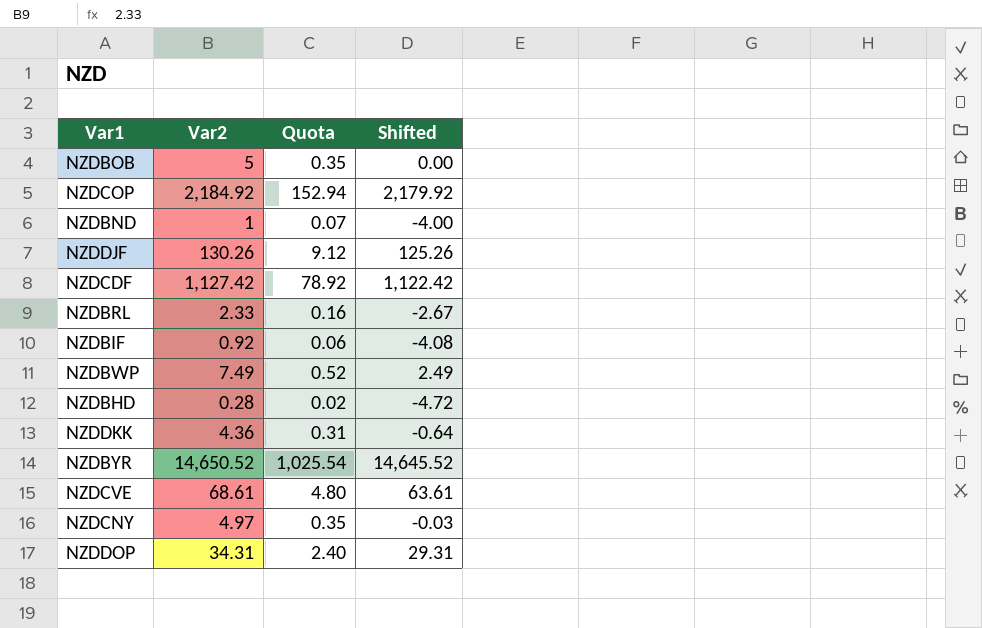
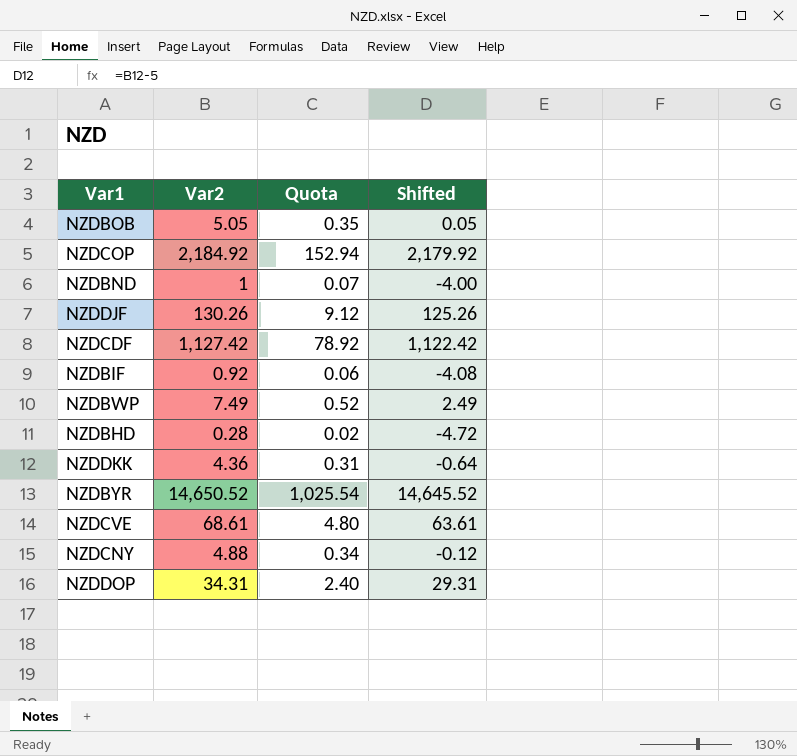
row NZDBRL: 2.33 | 0.16 | -2.67 -> none
NZDBOB | Var2: 5 -> 5.05
NZDBOB | Shifted: 0.00 -> 0.05
NZDCNY | Var2: 4.97 -> 4.88
NZDCNY | Quota: 0.35 -> 0.34
NZDCNY | Shifted: -0.03 -> -0.12

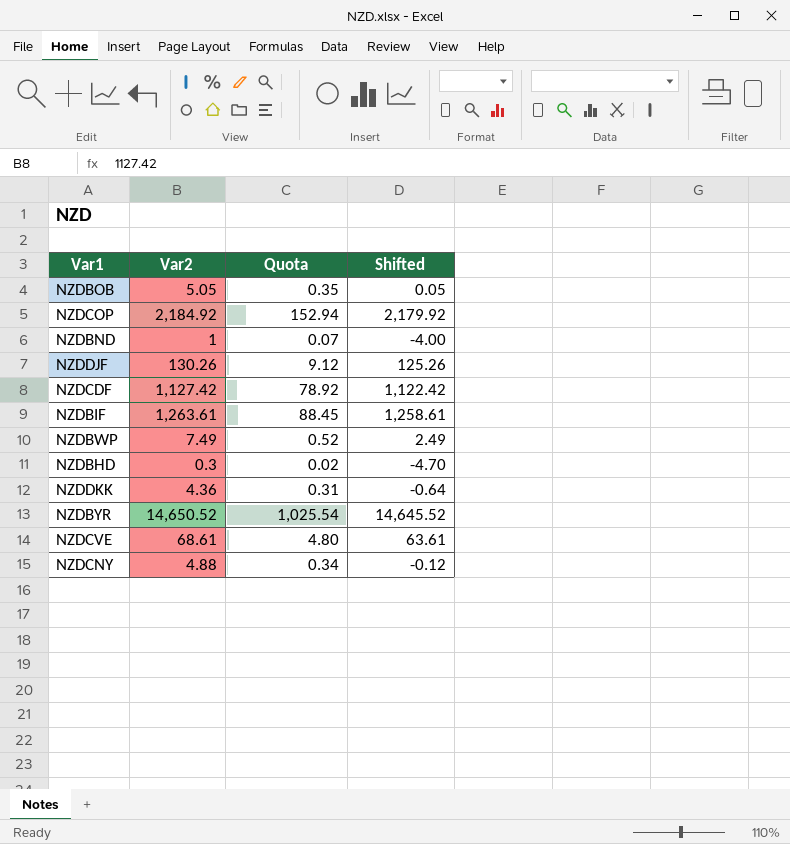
row NZDDOP: 34.31 | 2.40 | 29.31 -> none
NZDBIF | Var2: 0.92 -> 1,263.61
NZDBIF | Quota: 0.06 -> 88.45
NZDBIF | Shifted: -4.08 -> 1,258.61
NZDBHD | Var2: 0.28 -> 0.3
NZDBHD | Shifted: -4.72 -> -4.70

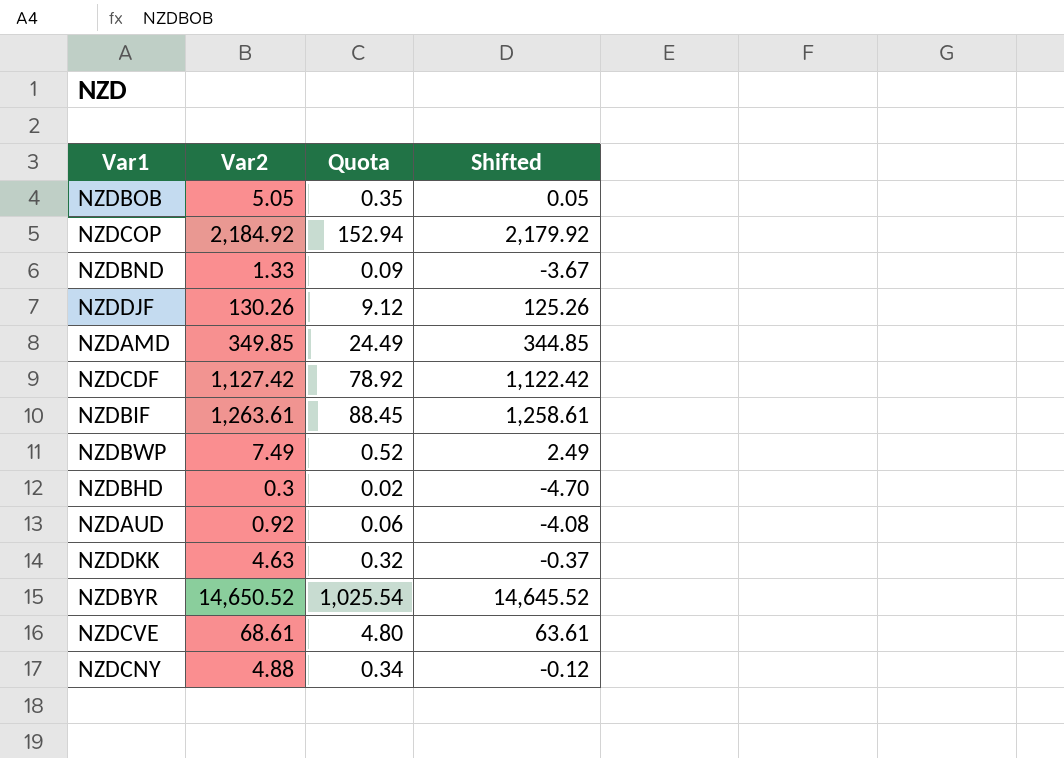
NZDBND | Var2: 1 -> 1.33
NZDBND | Quota: 0.07 -> 0.09
NZDBND | Shifted: -4.00 -> -3.67
row NZDAMD: none -> 349.85 | 24.49 | 344.85
row NZDAUD: none -> 0.92 | 0.06 | -4.08
NZDDKK | Var2: 4.36 -> 4.63
NZDDKK | Quota: 0.31 -> 0.32
NZDDKK | Shifted: -0.64 -> -0.37

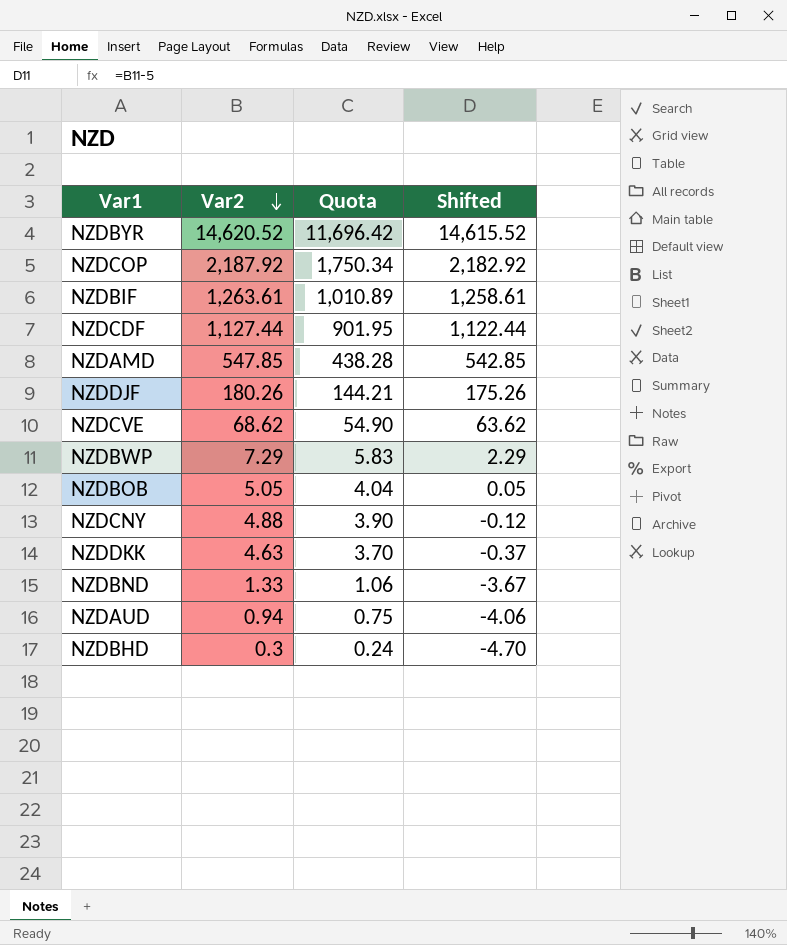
row order: none -> Var2 descending
column Quota | formula: [Var2] * 0.07 -> [Var2] * 0.8
NZDBYR | Var2: 14,650.52 -> 14,620.52
NZDBYR | Shifted: 14,645.52 -> 14,615.52
NZDCOP | Var2: 2,184.92 -> 2,187.92
NZDCOP | Shifted: 2,179.92 -> 2,182.92
NZDCDF | Var2: 1,127.42 -> 1,127.44
NZDCDF | Shifted: 1,122.42 -> 1,122.44
NZDAMD | Var2: 349.85 -> 547.85
NZDAMD | Shifted: 344.85 -> 542.85
NZDDJF | Var2: 130.26 -> 180.26
NZDDJF | Shifted: 125.26 -> 175.26
NZDCVE | Var2: 68.61 -> 68.62
NZDCVE | Shifted: 63.61 -> 63.62
NZDBWP | Var2: 7.49 -> 7.29
NZDBWP | Shifted: 2.49 -> 2.29
NZDAUD | Var2: 0.92 -> 0.94
NZDAUD | Shifted: -4.08 -> -4.06

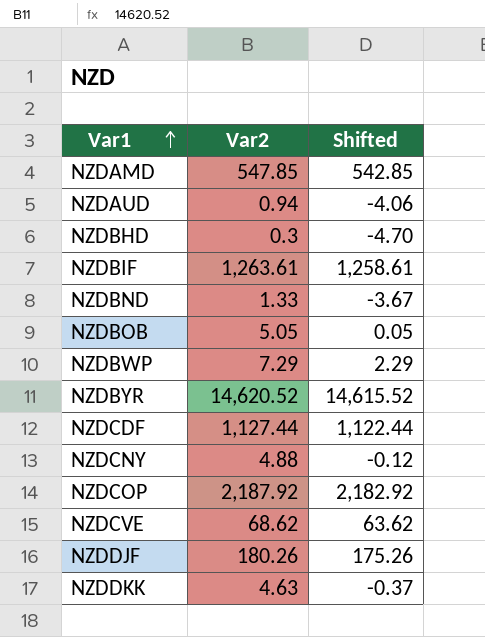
row order: Var2 descending -> Var1 ascending
column Quota | formula: [Var2] * 0.8 -> none

